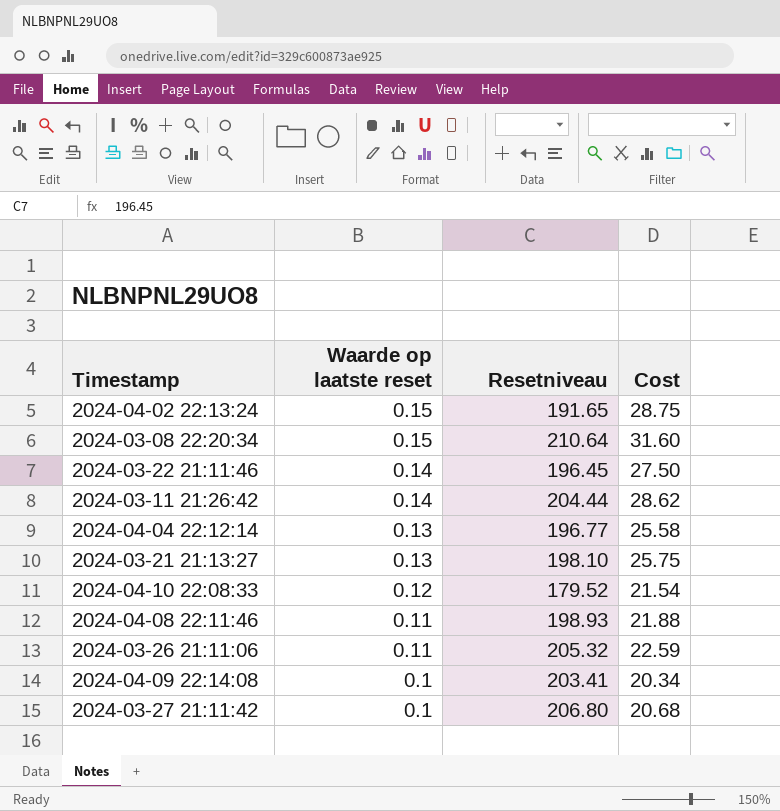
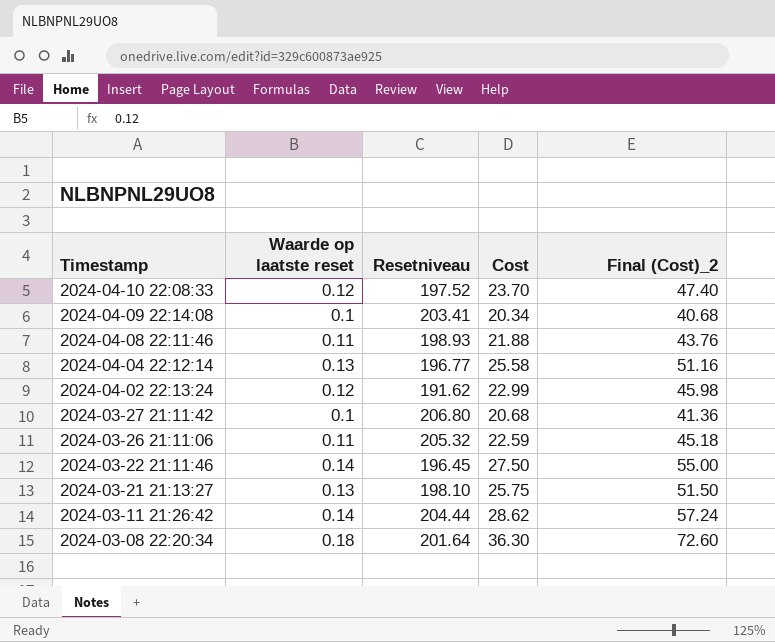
row order: Waarde op laatste reset descending -> Timestamp descending
column Final (Cost)_2 | formula: none -> [Cost] * 2
2024-04-10 22:08:33 | Resetniveau: 179.52 -> 197.52
2024-04-10 22:08:33 | Cost: 21.54 -> 23.70
2024-04-02 22:13:24 | Waarde op laatste reset: 0.15 -> 0.12
2024-04-02 22:13:24 | Resetniveau: 191.65 -> 191.62
2024-04-02 22:13:24 | Cost: 28.75 -> 22.99
2024-03-08 22:20:34 | Waarde op laatste reset: 0.15 -> 0.18
2024-03-08 22:20:34 | Resetniveau: 210.64 -> 201.64
2024-03-08 22:20:34 | Cost: 31.60 -> 36.30

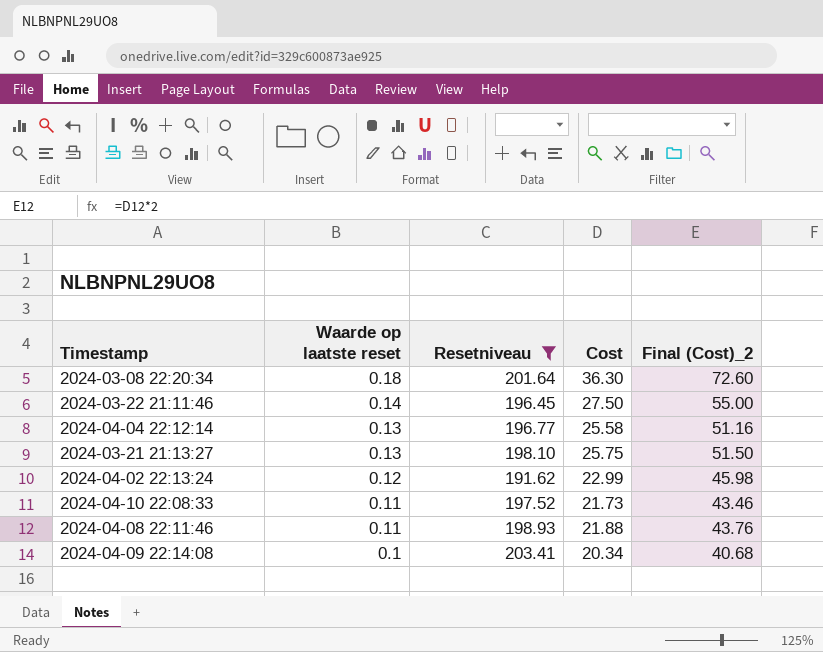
filter: none -> Resetniveau <= 203.41
row order: Timestamp descending -> Waarde op laatste reset descending
2024-04-10 22:08:33 | Waarde op laatste reset: 0.12 -> 0.11
2024-04-10 22:08:33 | Cost: 23.70 -> 21.73
2024-04-10 22:08:33 | Final (Cost)_2: 47.40 -> 43.46

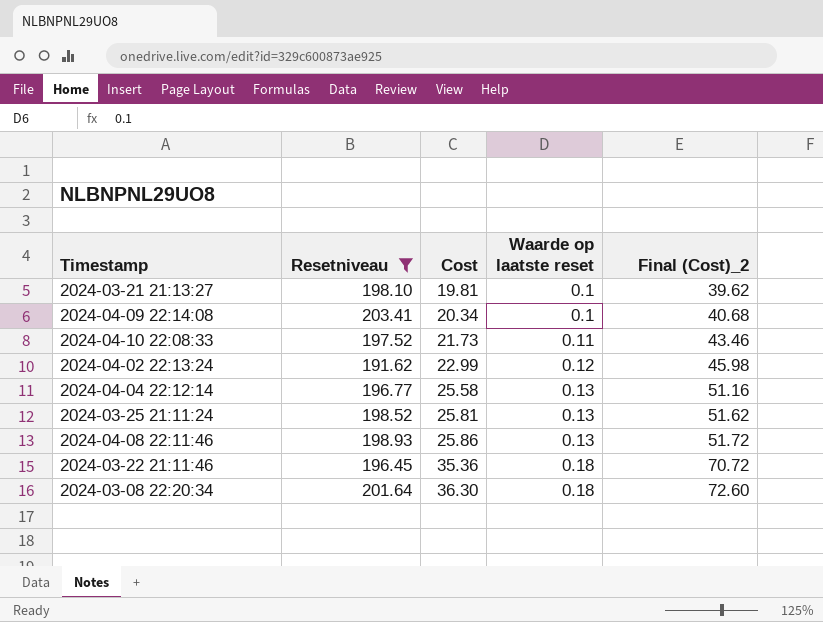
row order: Waarde op laatste reset descending -> Cost ascending
column Waarde op laatste reset | position: 2 -> 4
2024-03-21 21:13:27 | Cost: 25.75 -> 19.81
2024-03-21 21:13:27 | Waarde op laatste reset: 0.13 -> 0.1
2024-03-21 21:13:27 | Final (Cost)_2: 51.50 -> 39.62
row 2024-03-25 21:11:24: none -> 198.52 | 25.81 | 0.13 | 51.62
2024-04-08 22:11:46 | Cost: 21.88 -> 25.86
2024-04-08 22:11:46 | Waarde op laatste reset: 0.11 -> 0.13
2024-04-08 22:11:46 | Final (Cost)_2: 43.76 -> 51.72
2024-03-22 21:11:46 | Cost: 27.50 -> 35.36
2024-03-22 21:11:46 | Waarde op laatste reset: 0.14 -> 0.18
2024-03-22 21:11:46 | Final (Cost)_2: 55.00 -> 70.72

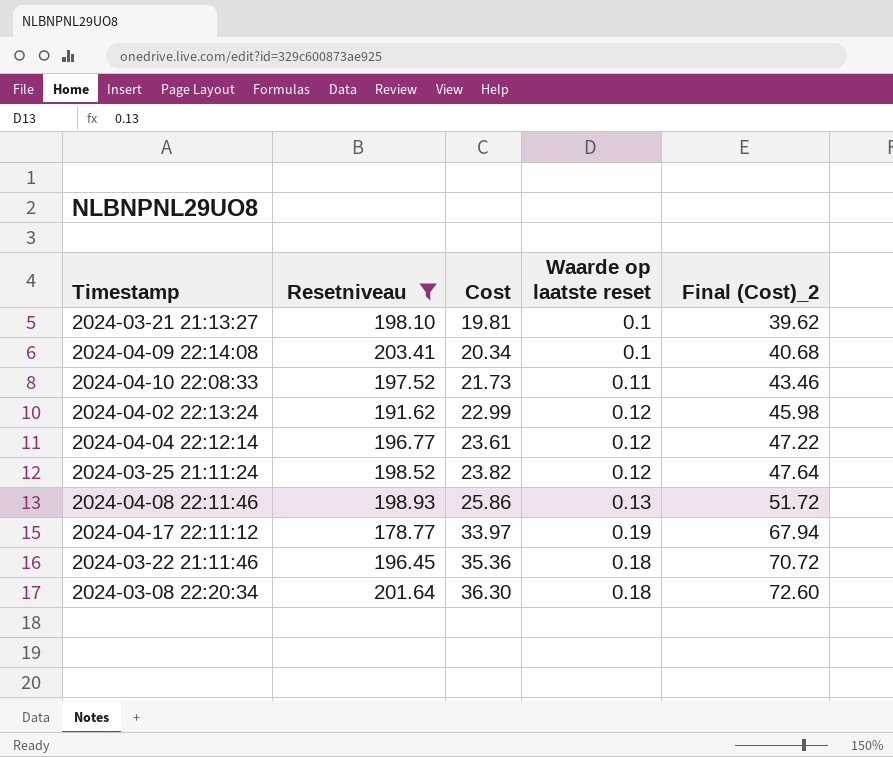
2024-04-04 22:12:14 | Cost: 25.58 -> 23.61
2024-04-04 22:12:14 | Waarde op laatste reset: 0.13 -> 0.12
2024-04-04 22:12:14 | Final (Cost)_2: 51.16 -> 47.22
2024-03-25 21:11:24 | Cost: 25.81 -> 23.82
2024-03-25 21:11:24 | Waarde op laatste reset: 0.13 -> 0.12
2024-03-25 21:11:24 | Final (Cost)_2: 51.62 -> 47.64
row 2024-04-17 22:11:12: none -> 178.77 | 33.97 | 0.19 | 67.94

